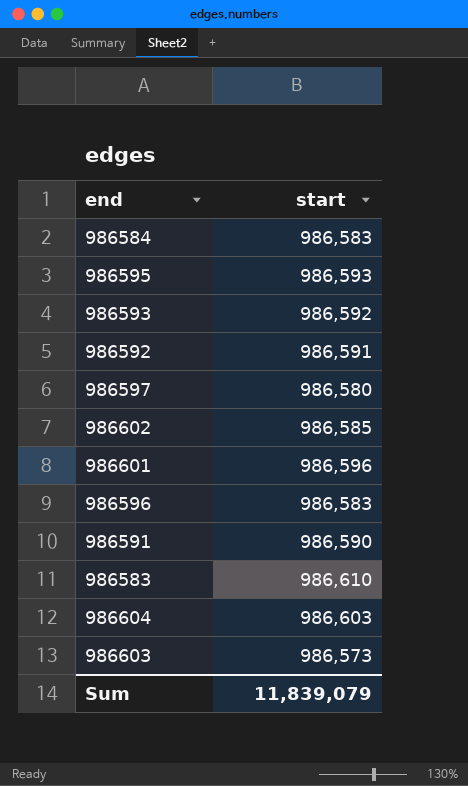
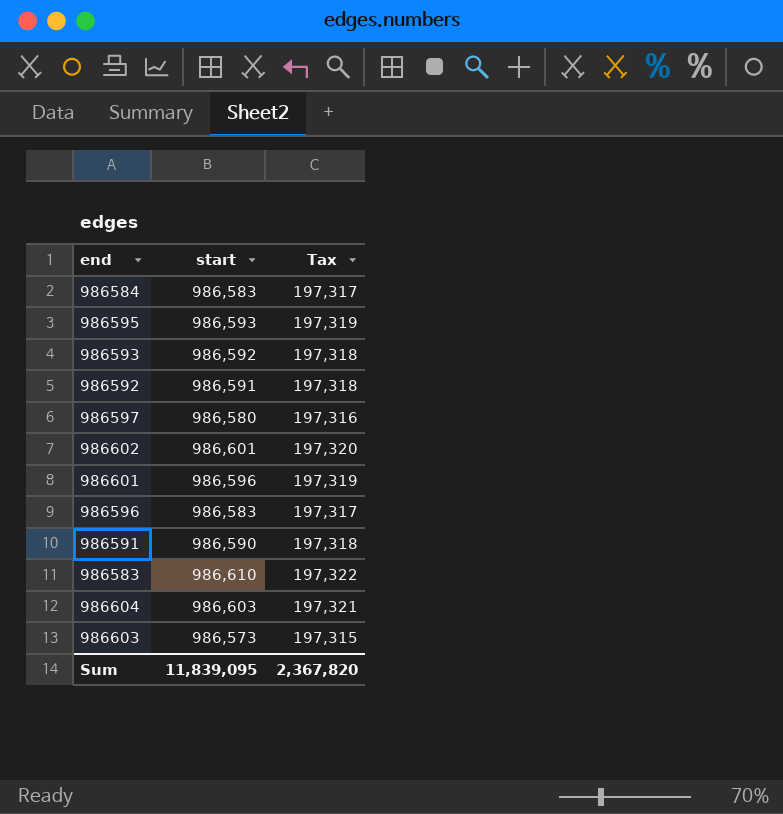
column Tax | formula: none -> [start] * 0.2
986602 | start: 986,585 -> 986,601
Sum | start: 11,839,079 -> 11,839,095

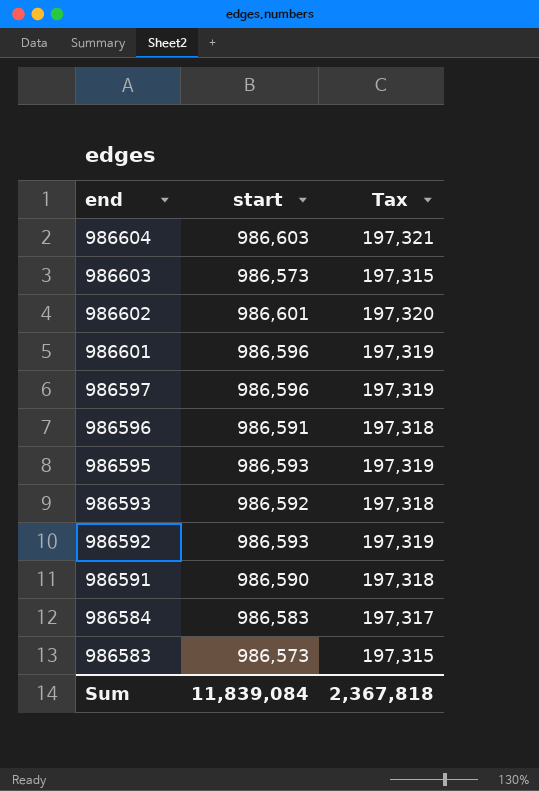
row order: none -> end descending
986597 | start: 986,580 -> 986,596
986597 | Tax: 197,316 -> 197,319
986596 | start: 986,583 -> 986,591
986596 | Tax: 197,317 -> 197,318
986592 | start: 986,591 -> 986,593
986592 | Tax: 197,318 -> 197,319
986583 | start: 986,610 -> 986,573
986583 | Tax: 197,322 -> 197,315
Sum | start: 11,839,095 -> 11,839,084
Sum | Tax: 2,367,820 -> 2,367,818

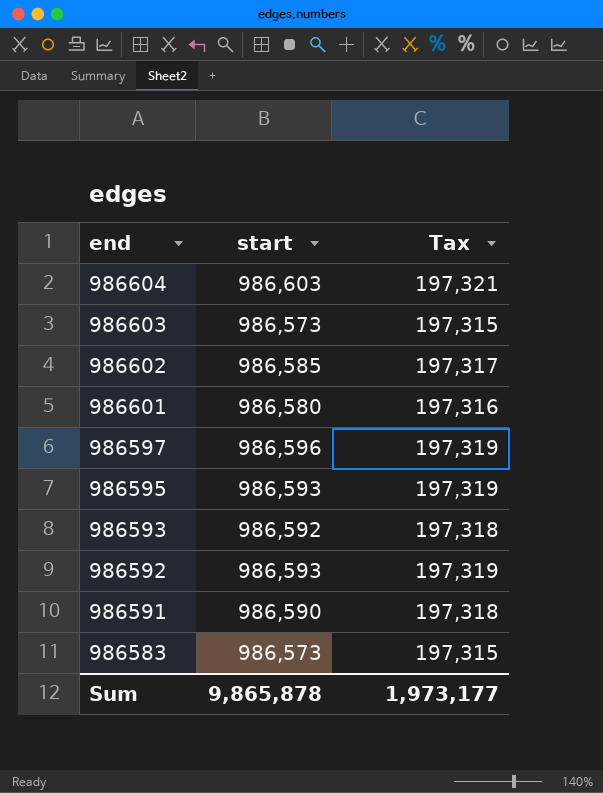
row 986596: 986,591 | 197,318 -> none
row 986584: 986,583 | 197,317 -> none
986602 | start: 986,601 -> 986,585
986602 | Tax: 197,320 -> 197,317
986601 | start: 986,596 -> 986,580
986601 | Tax: 197,319 -> 197,316
Sum | start: 11,839,084 -> 9,865,878
Sum | Tax: 2,367,818 -> 1,973,177

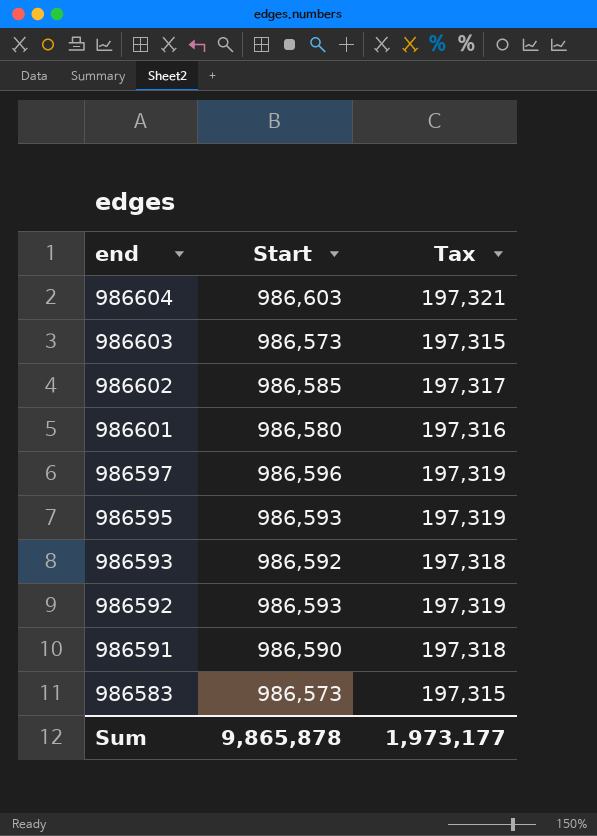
column name: start -> Start

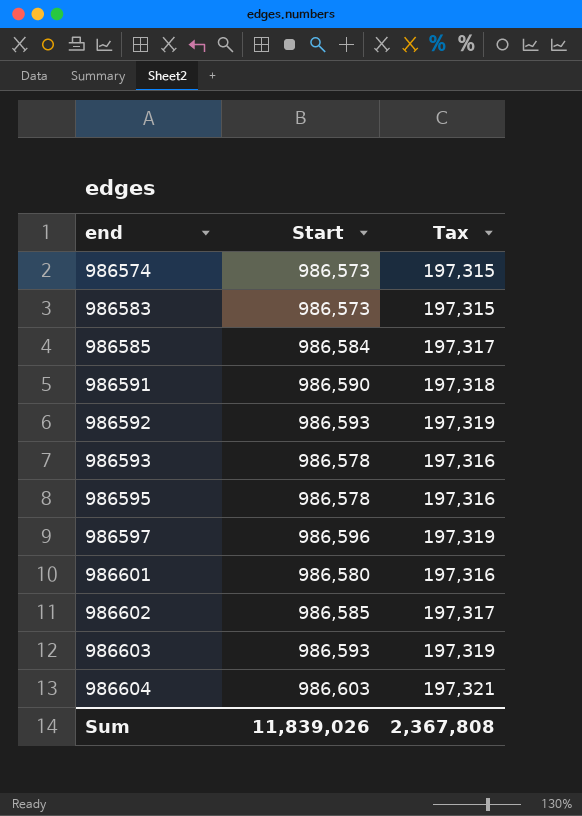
row order: end descending -> end ascending
row 986574: none -> 986,573 | 197,315
row 986585: none -> 986,584 | 197,317
986593 | Start: 986,592 -> 986,578
986593 | Tax: 197,318 -> 197,316
986595 | Start: 986,593 -> 986,578
986595 | Tax: 197,319 -> 197,316
986603 | Start: 986,573 -> 986,593
986603 | Tax: 197,315 -> 197,319
Sum | Start: 9,865,878 -> 11,839,026
Sum | Tax: 1,973,177 -> 2,367,808

